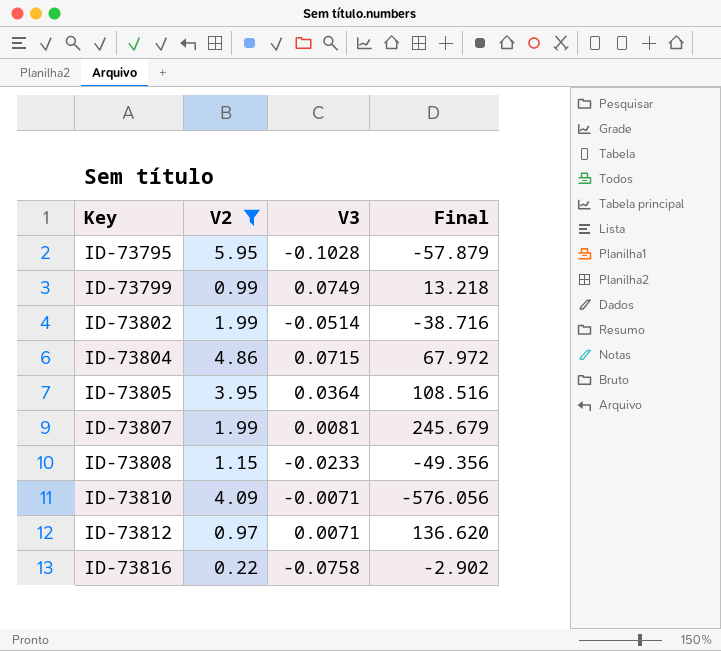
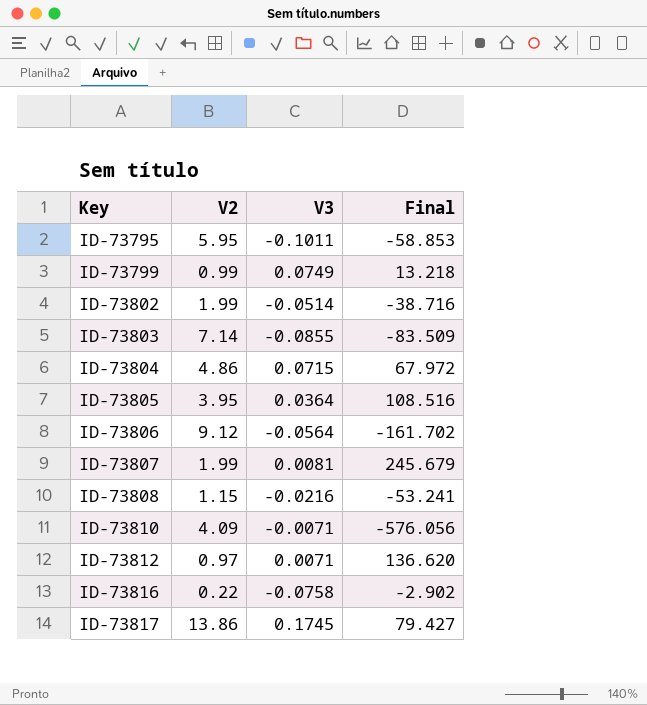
filter: V2 <= 5.95 -> none
ID-73795 | V3: -0.1028 -> -0.1011
ID-73795 | Final: -57.879 -> -58.853
ID-73808 | V3: -0.0233 -> -0.0216
ID-73808 | Final: -49.356 -> -53.241

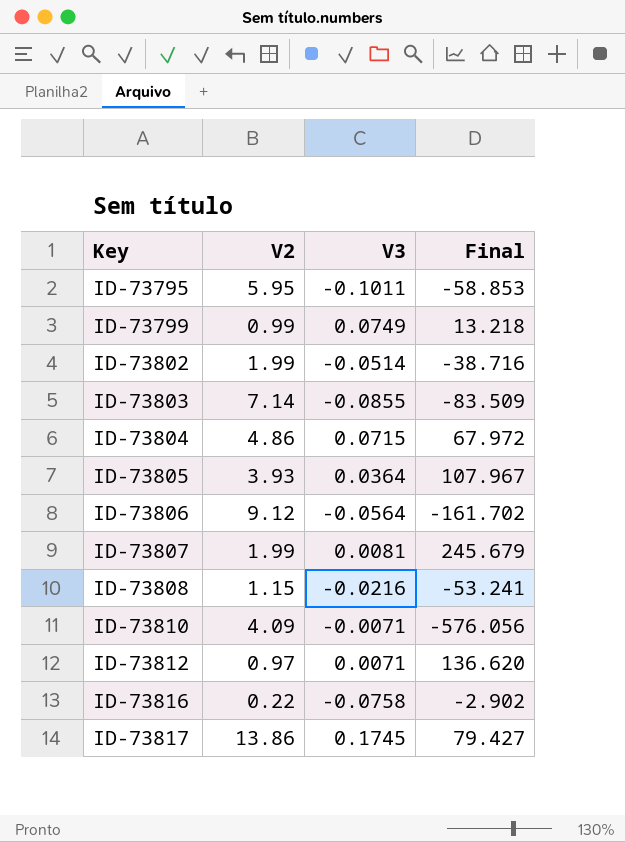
ID-73805 | V2: 3.95 -> 3.93
ID-73805 | Final: 108.516 -> 107.967

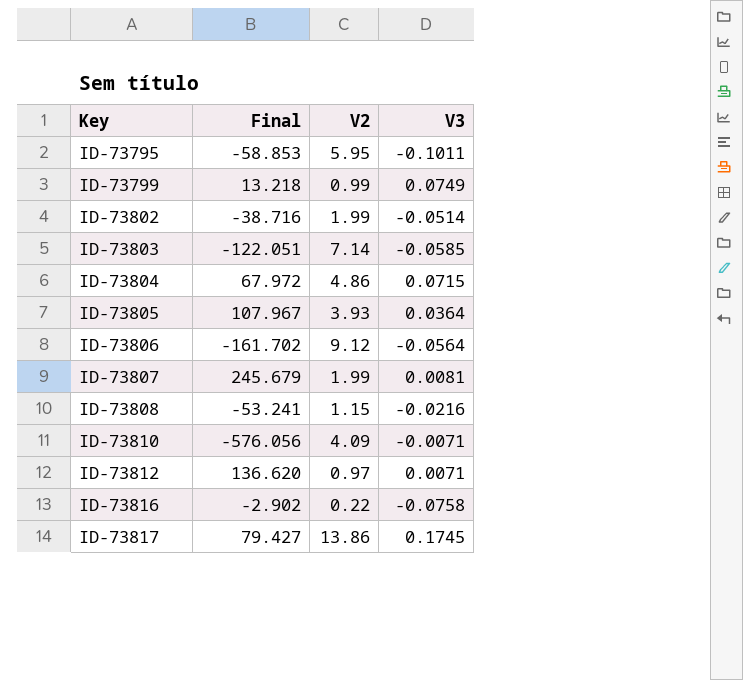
column Final | position: 4 -> 2
ID-73803 | Final: -83.509 -> -122.051
ID-73803 | V3: -0.0855 -> -0.0585

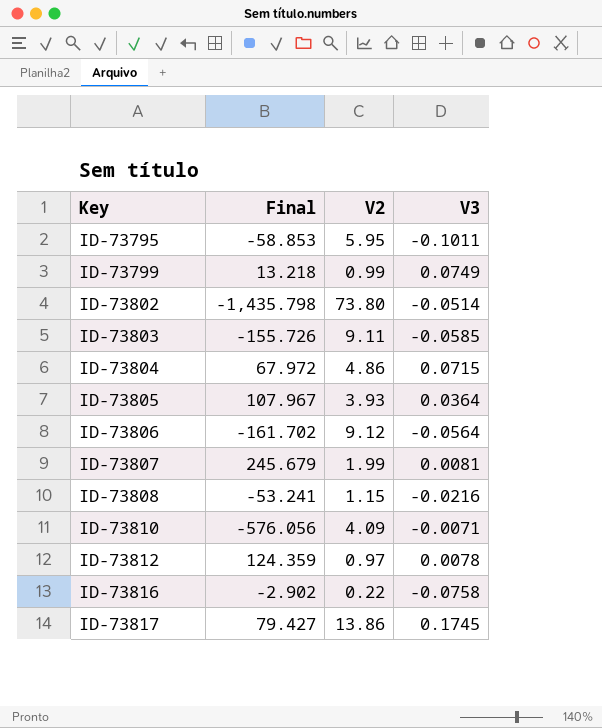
ID-73802 | Final: -38.716 -> -1,435.798
ID-73802 | V2: 1.99 -> 73.80
ID-73803 | Final: -122.051 -> -155.726
ID-73803 | V2: 7.14 -> 9.11
ID-73812 | Final: 136.620 -> 124.359
ID-73812 | V3: 0.0071 -> 0.0078

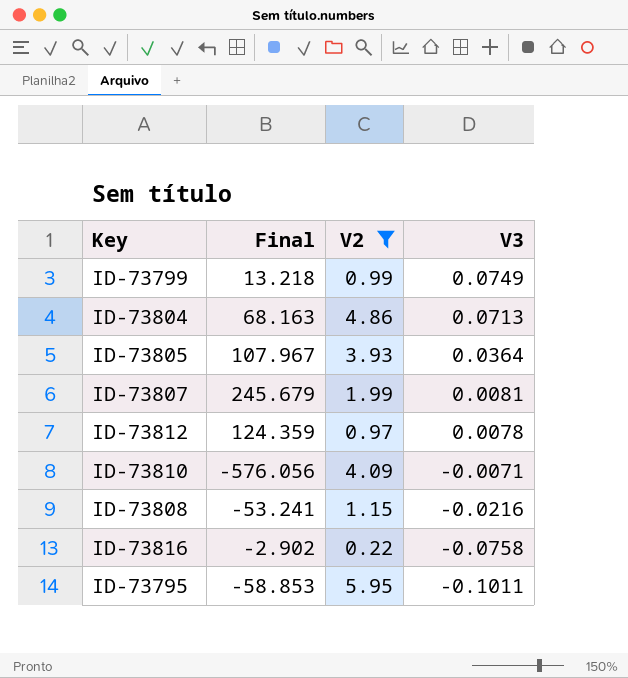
filter: none -> V2 <= 5.95
row order: Key ascending -> V3 descending
ID-73804 | Final: 67.972 -> 68.163
ID-73804 | V3: 0.0715 -> 0.0713

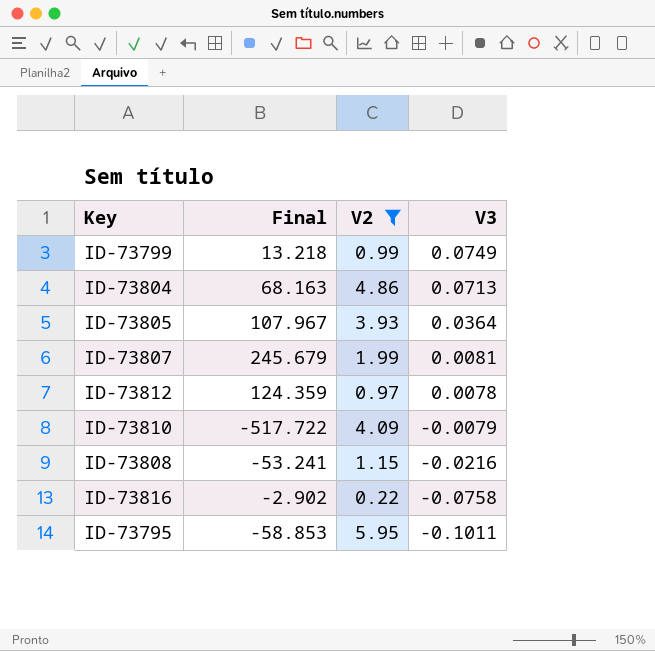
ID-73810 | Final: -576.056 -> -517.722
ID-73810 | V3: -0.0071 -> -0.0079

